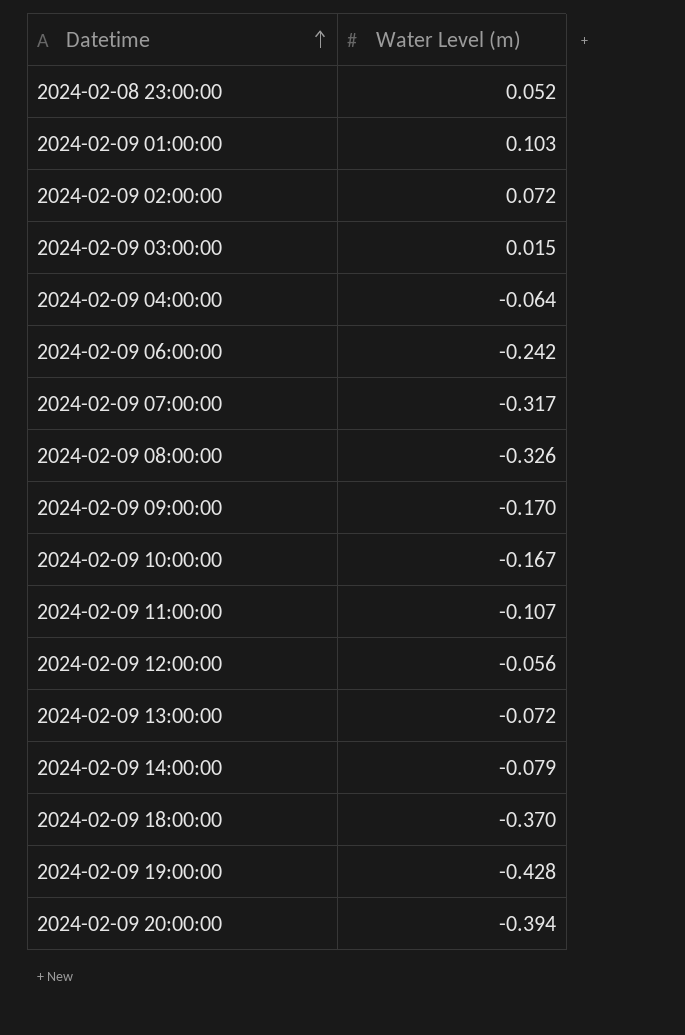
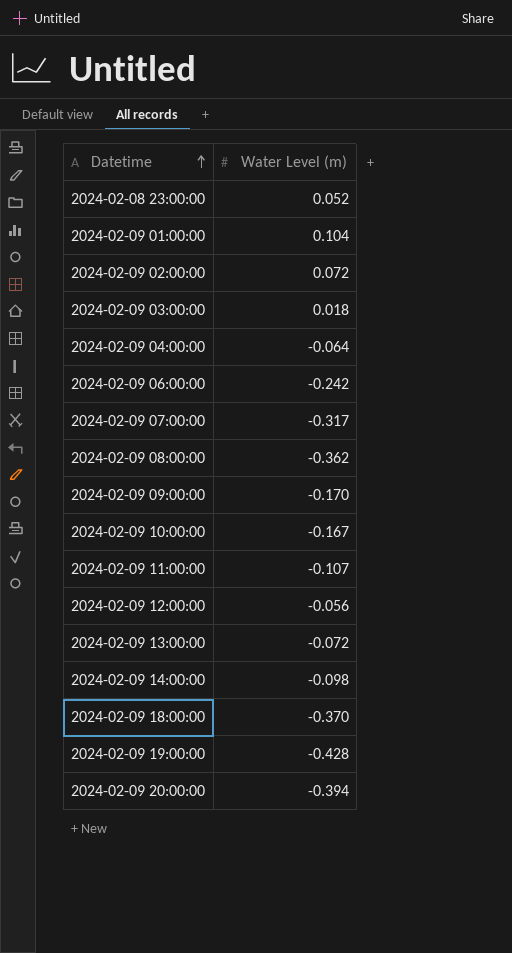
2024-02-09 01:00:00 | Water Level (m): 0.103 -> 0.104
2024-02-09 03:00:00 | Water Level (m): 0.015 -> 0.018
2024-02-09 08:00:00 | Water Level (m): -0.326 -> -0.362
2024-02-09 14:00:00 | Water Level (m): -0.079 -> -0.098

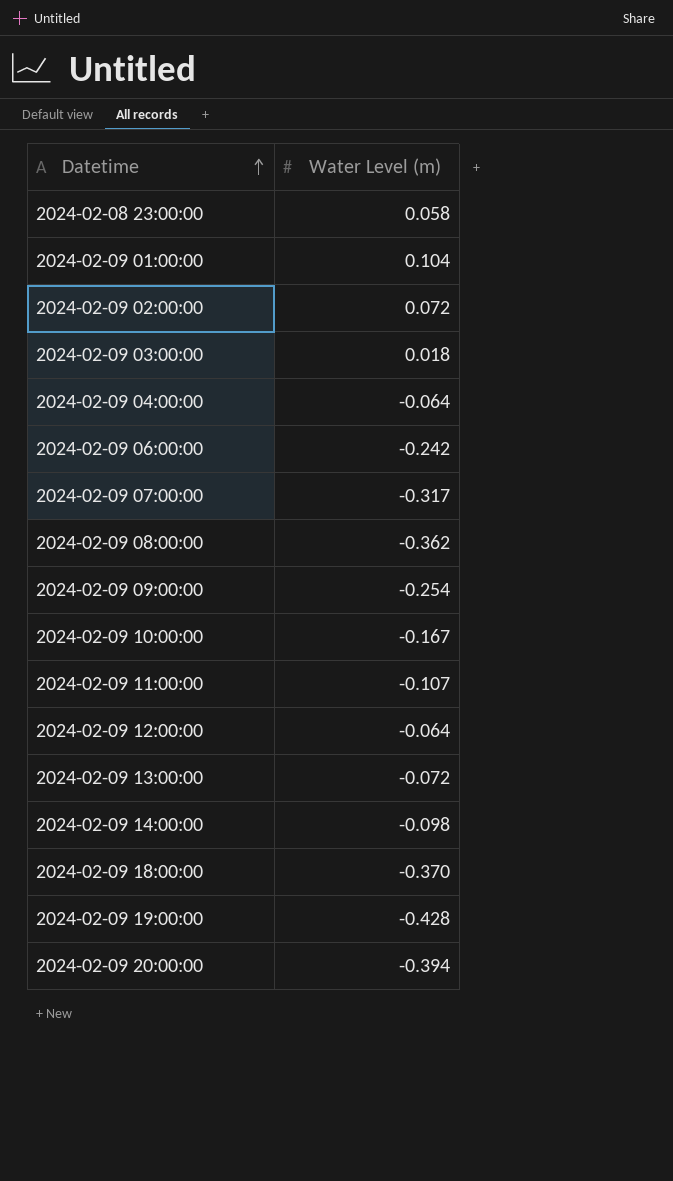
2024-02-08 23:00:00 | Water Level (m): 0.052 -> 0.058
2024-02-09 09:00:00 | Water Level (m): -0.170 -> -0.254
2024-02-09 12:00:00 | Water Level (m): -0.056 -> -0.064

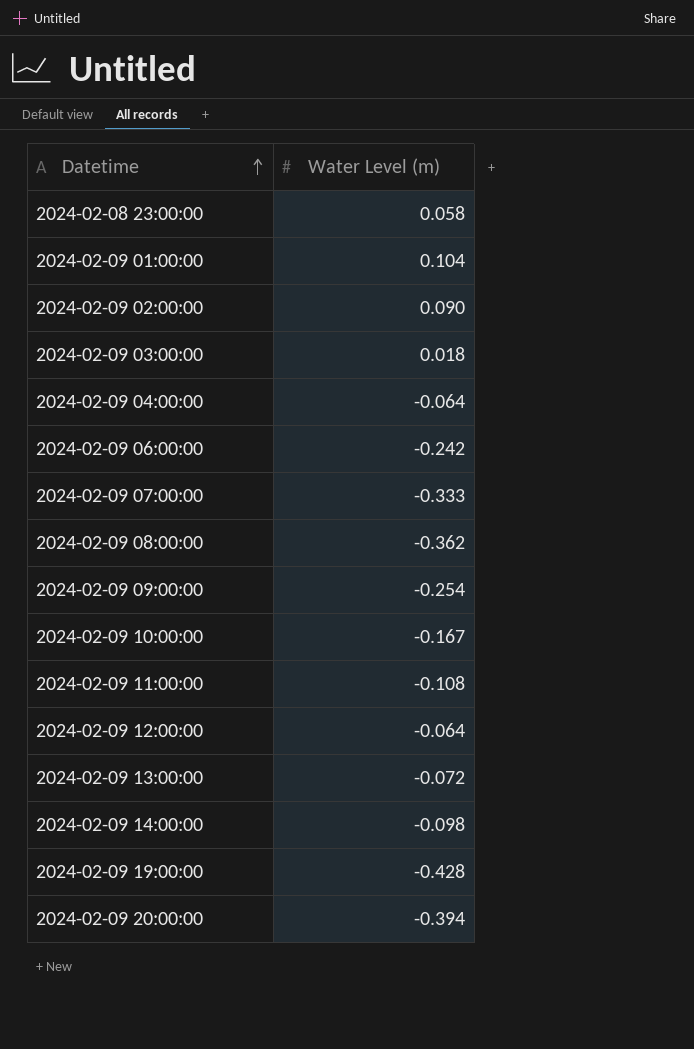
row 2024-02-09 18:00:00: -0.370 -> none
2024-02-09 02:00:00 | Water Level (m): 0.072 -> 0.090
2024-02-09 07:00:00 | Water Level (m): -0.317 -> -0.333
2024-02-09 11:00:00 | Water Level (m): -0.107 -> -0.108

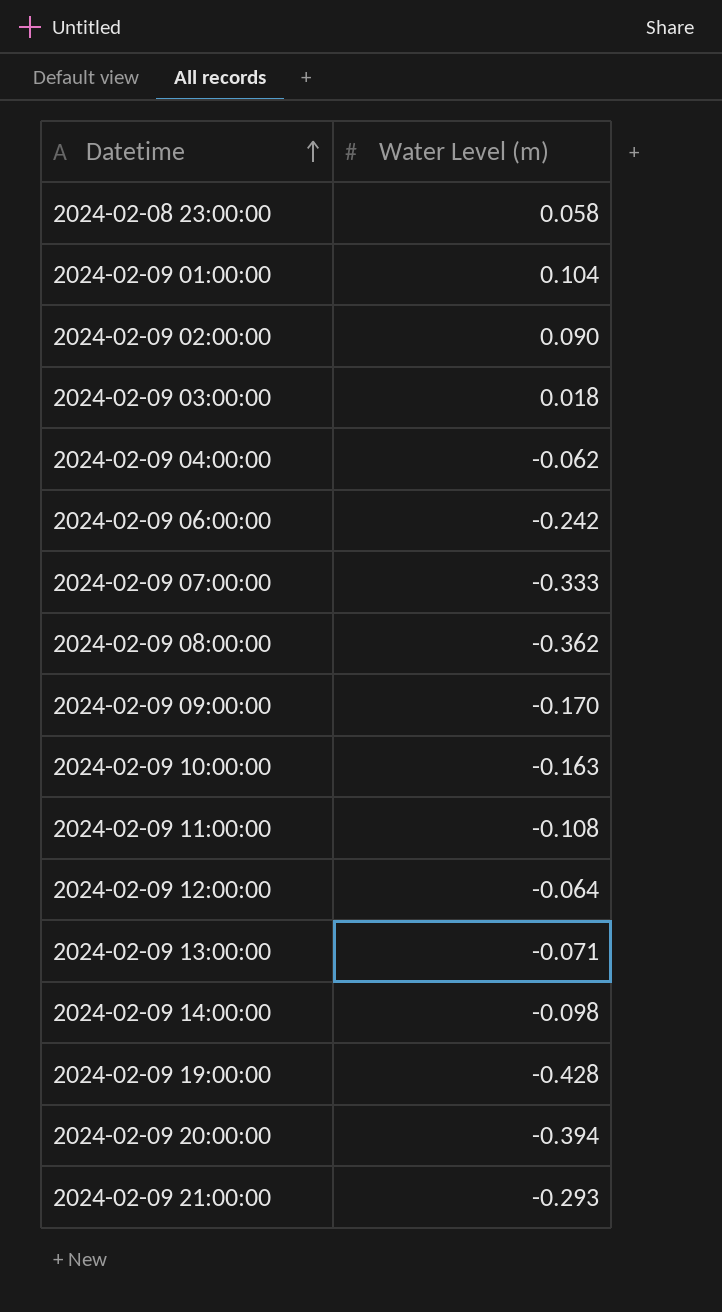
2024-02-09 04:00:00 | Water Level (m): -0.064 -> -0.062
2024-02-09 09:00:00 | Water Level (m): -0.254 -> -0.170
2024-02-09 10:00:00 | Water Level (m): -0.167 -> -0.163
2024-02-09 13:00:00 | Water Level (m): -0.072 -> -0.071
row 2024-02-09 21:00:00: none -> -0.293

